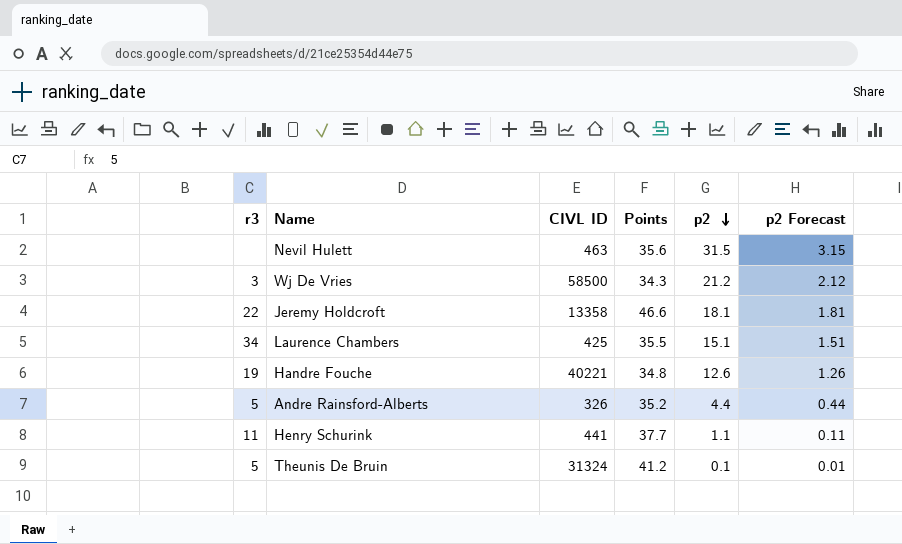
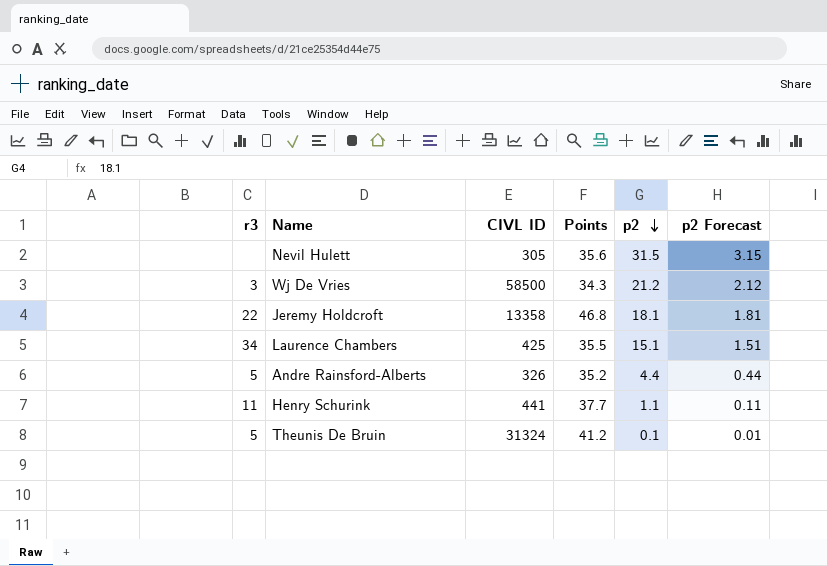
row Handre Fouche: 19 | 40221 | 34.8 | 12.6 | 1.26 -> none
Nevil Hulett | CIVL ID: 463 -> 305
Jeremy Holdcroft | Points: 46.6 -> 46.8

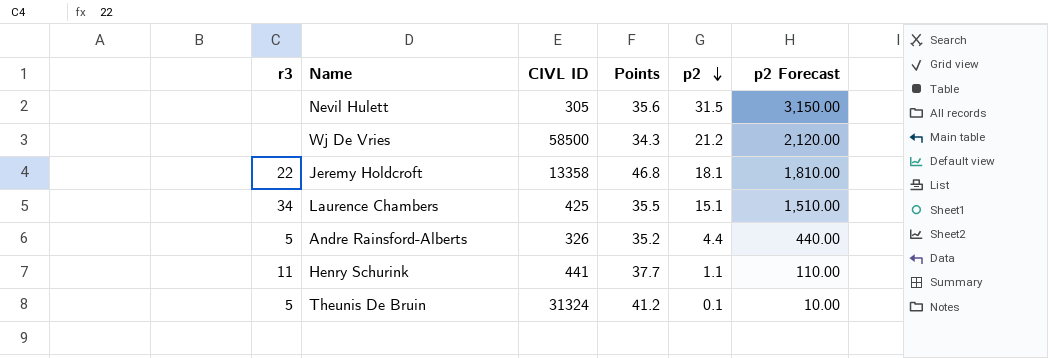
column p2 Forecast | formula: [p2] * 0.1 -> [p2] * 100
Wj De Vries | r3: 3 -> none

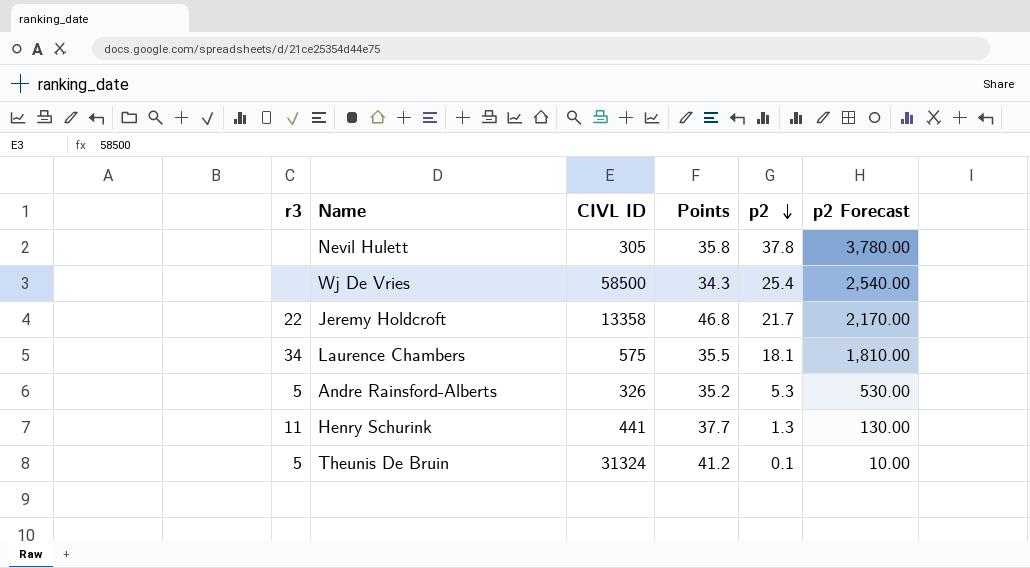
Nevil Hulett | Points: 35.6 -> 35.8
Nevil Hulett | p2: 31.5 -> 37.8
Nevil Hulett | p2 Forecast: 3,150.00 -> 3,780.00
Wj De Vries | p2: 21.2 -> 25.4
Wj De Vries | p2 Forecast: 2,120.00 -> 2,540.00
Jeremy Holdcroft | p2: 18.1 -> 21.7
Jeremy Holdcroft | p2 Forecast: 1,810.00 -> 2,170.00
Laurence Chambers | CIVL ID: 425 -> 575
Laurence Chambers | p2: 15.1 -> 18.1
Laurence Chambers | p2 Forecast: 1,510.00 -> 1,810.00
Andre Rainsford-Alberts | p2: 4.4 -> 5.3
Andre Rainsford-Alberts | p2 Forecast: 440.00 -> 530.00
Henry Schurink | p2: 1.1 -> 1.3
Henry Schurink | p2 Forecast: 110.00 -> 130.00

